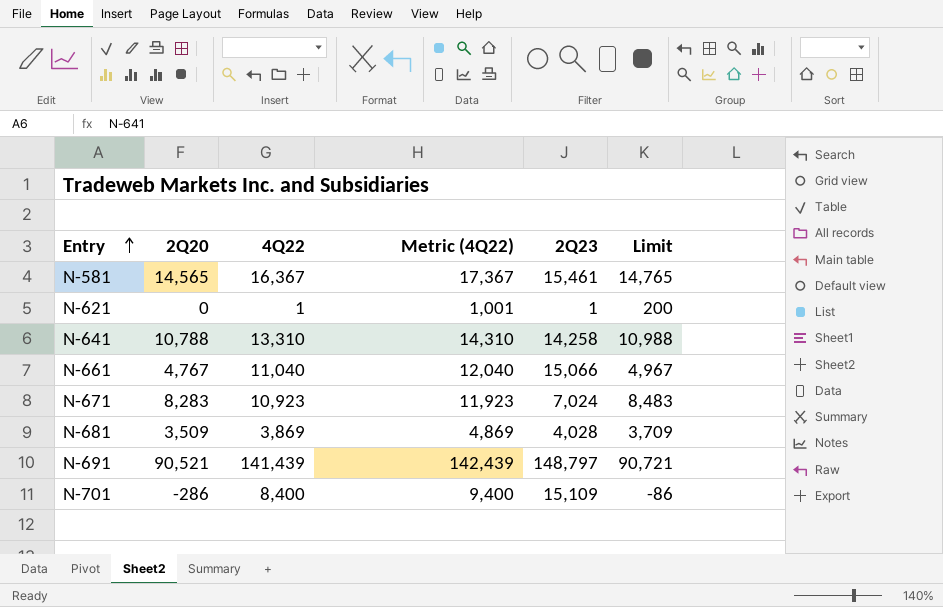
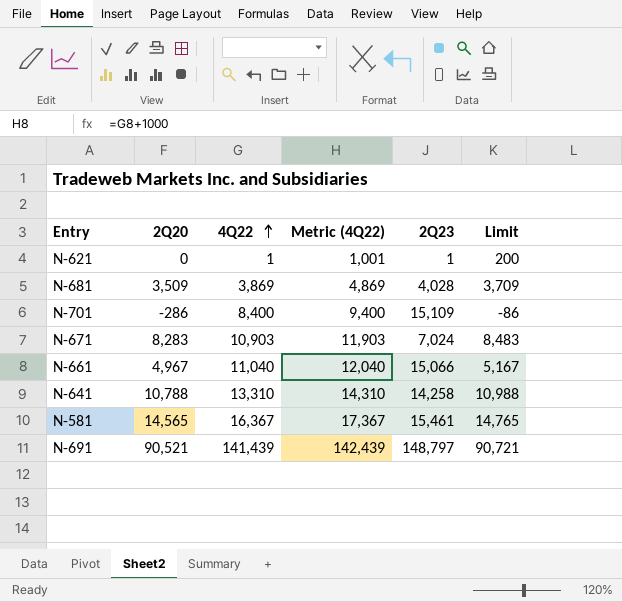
row order: Entry ascending -> 4Q22 ascending
N-671 | 4Q22: 10,923 -> 10,903
N-671 | Metric (4Q22): 11,923 -> 11,903
N-661 | 2Q20: 4,767 -> 4,967
N-661 | Limit: 4,967 -> 5,167

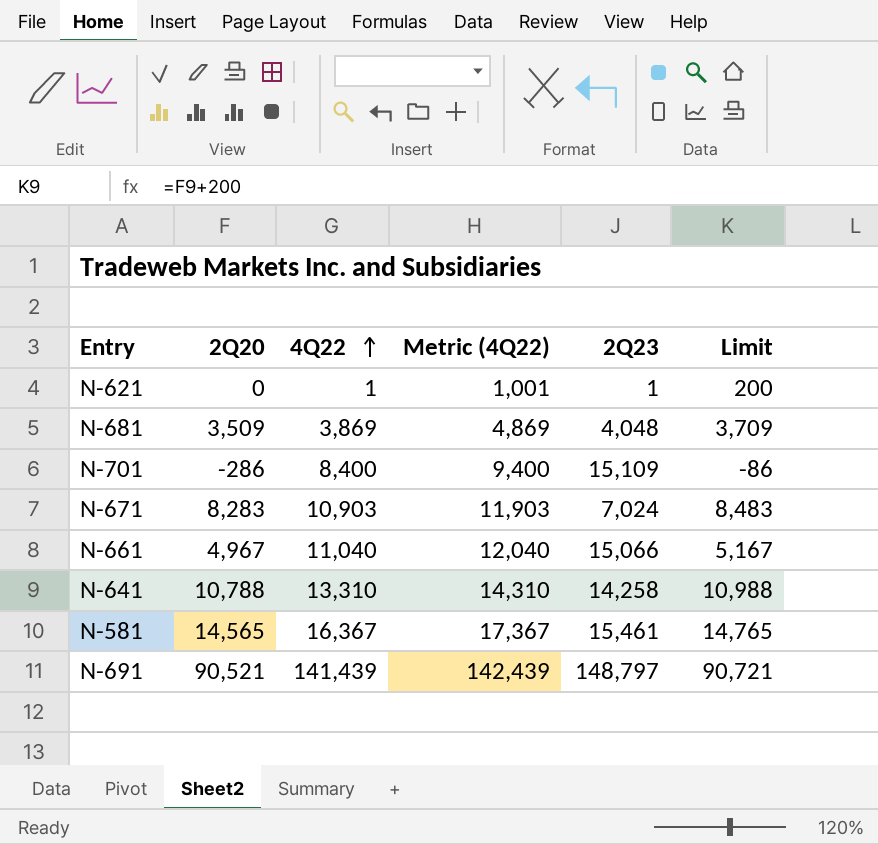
N-681 | 2Q23: 4,028 -> 4,048

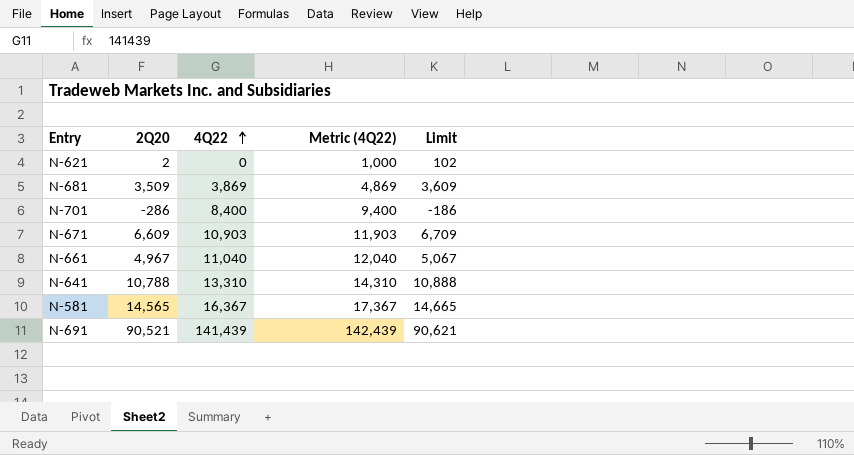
column 2Q23 | position: 5 -> none
column Limit | formula: [2Q20] + 200 -> [2Q20] + 100
N-621 | 2Q20: 0 -> 2
N-621 | 4Q22: 1 -> 0
N-621 | Metric (4Q22): 1,001 -> 1,000
N-671 | 2Q20: 8,283 -> 6,609

